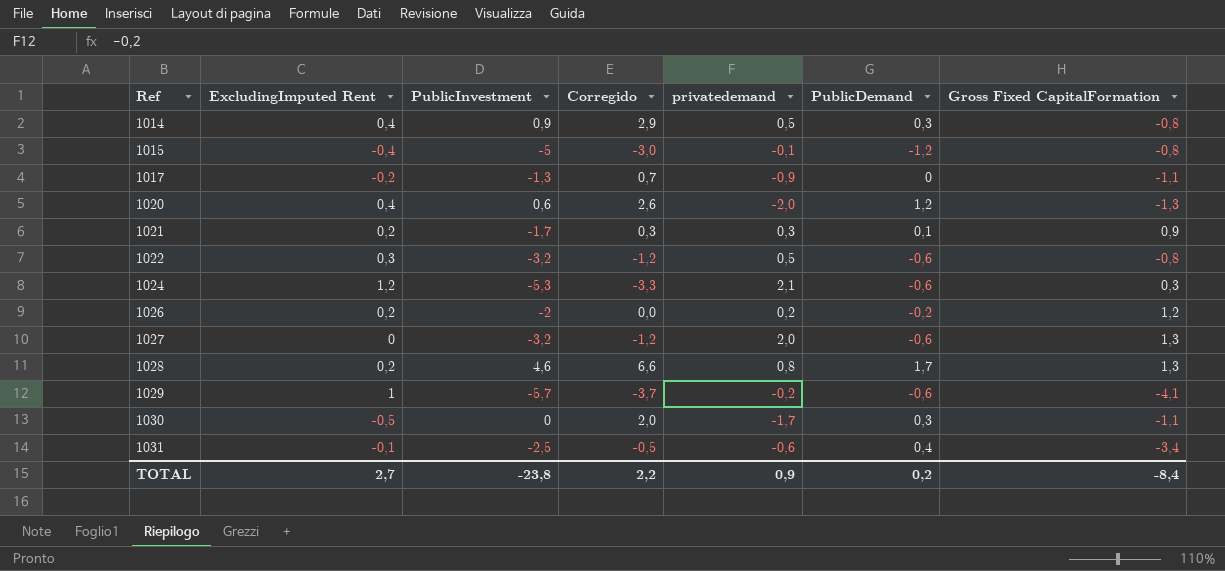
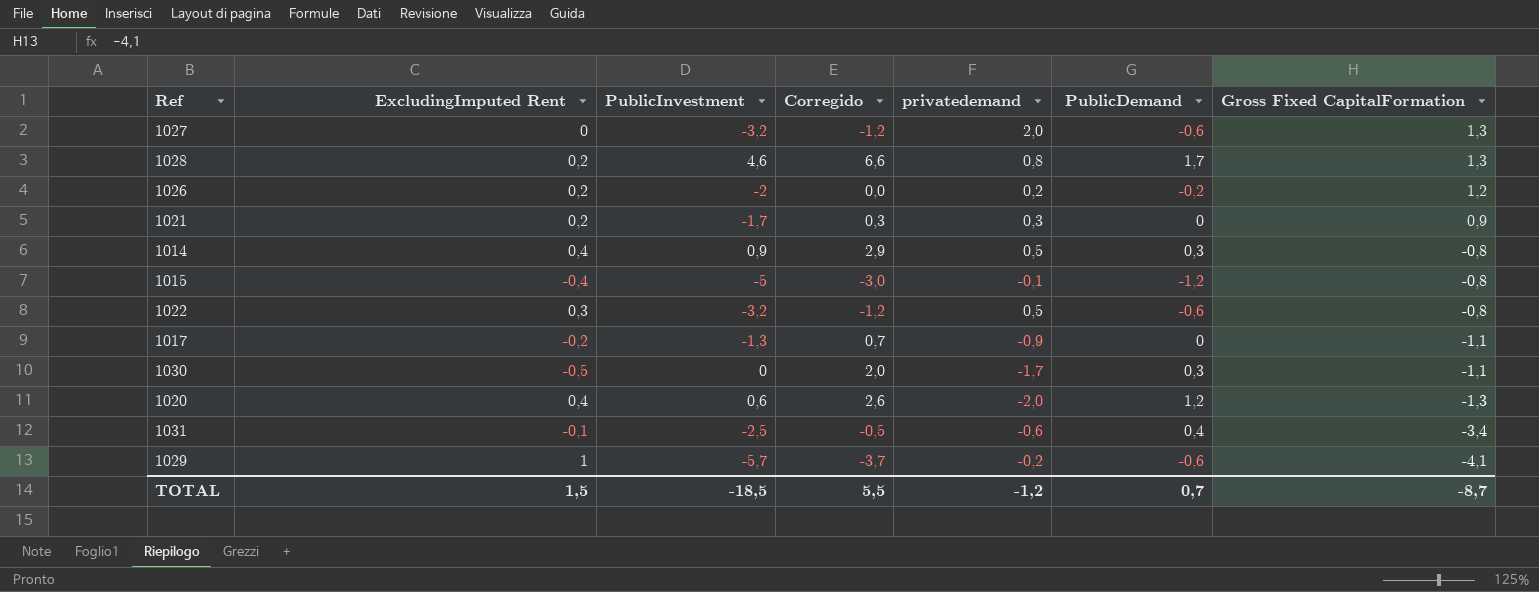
row order: Ref ascending -> Gross Fixed CapitalFormation descending
row 1024: 1,2 | -5,3 | -3,3 | 2,1 | -0,6 | 0,3 -> none
1021 | PublicDemand: 0,1 -> 0
TOTAL | ExcludingImputed Rent: 2,7 -> 1,5
TOTAL | PublicInvestment: -23,8 -> -18,5
TOTAL | Corregido: 2,2 -> 5,5
TOTAL | privatedemand: 0,9 -> -1,2
TOTAL | PublicDemand: 0,2 -> 0,7
TOTAL | Gross Fixed CapitalFormation: -8,4 -> -8,7

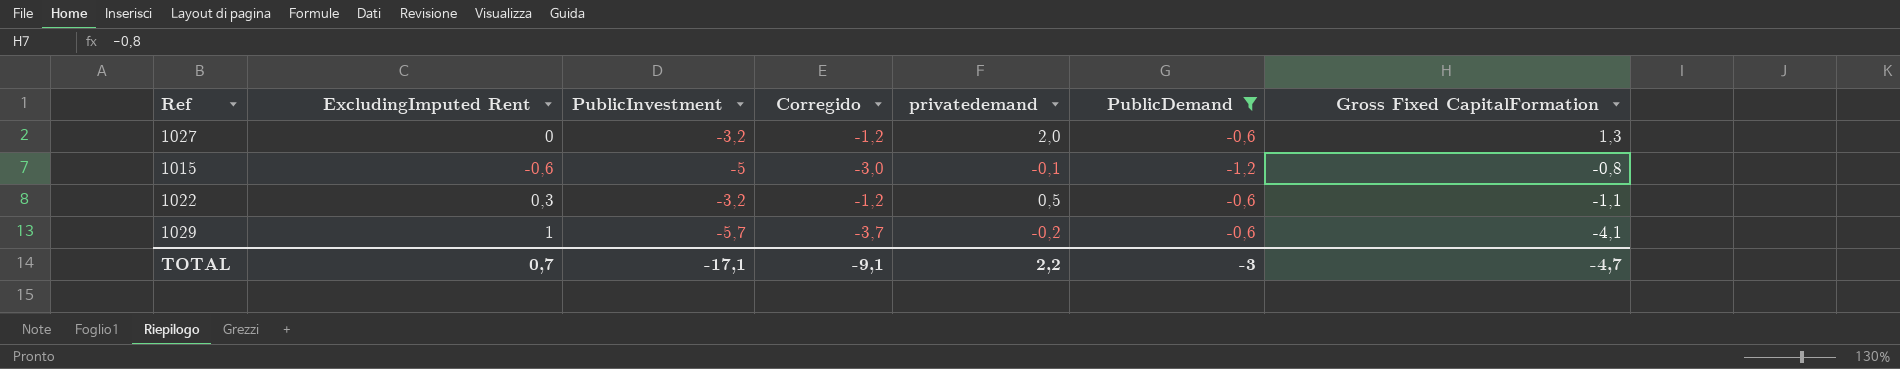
filter: none -> PublicDemand <= -0,6
1015 | ExcludingImputed Rent: -0,4 -> -0,6
1022 | Gross Fixed CapitalFormation: -0,8 -> -1,1
TOTAL | ExcludingImputed Rent: 1,5 -> 0,7
TOTAL | PublicInvestment: -18,5 -> -17,1
TOTAL | Corregido: 5,5 -> -9,1
TOTAL | privatedemand: -1,2 -> 2,2
TOTAL | PublicDemand: 0,7 -> -3
TOTAL | Gross Fixed CapitalFormation: -8,7 -> -4,7

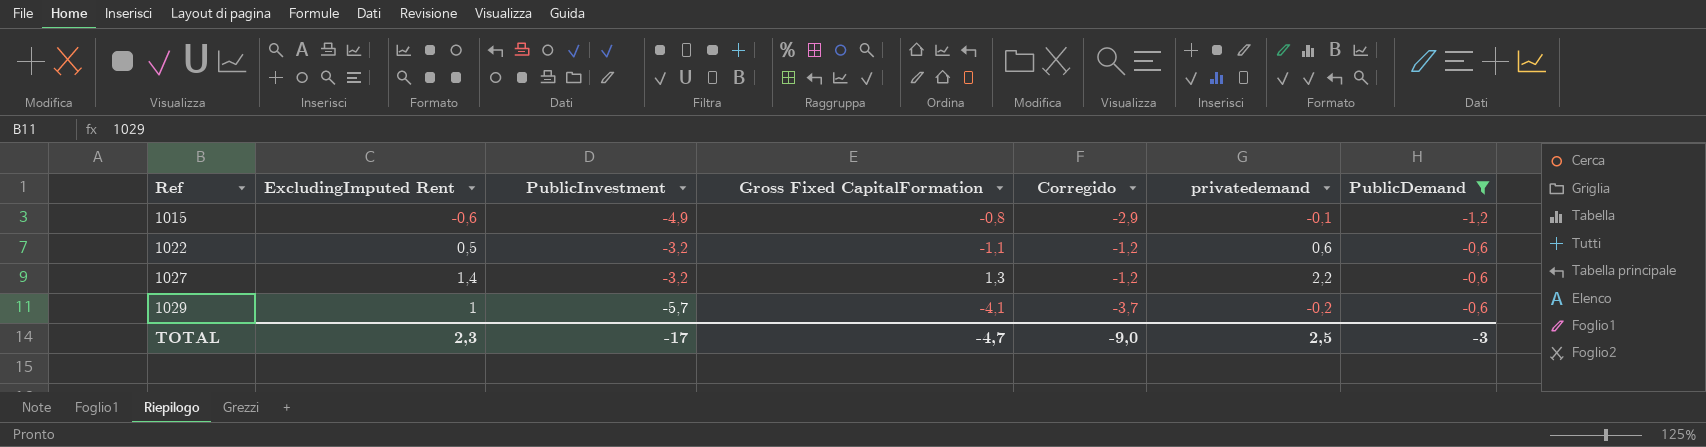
row order: Gross Fixed CapitalFormation descending -> Ref ascending
column Gross Fixed CapitalFormation | position: 7 -> 4
1015 | PublicInvestment: -5 -> -4,9
1015 | Corregido: -3,0 -> -2,9
1022 | ExcludingImputed Rent: 0,3 -> 0,5
1022 | privatedemand: 0,5 -> 0,6
1027 | ExcludingImputed Rent: 0 -> 1,4
1027 | privatedemand: 2,0 -> 2,2
TOTAL | ExcludingImputed Rent: 0,7 -> 2,3
TOTAL | PublicInvestment: -17,1 -> -17
TOTAL | Corregido: -9,1 -> -9,0
TOTAL | privatedemand: 2,2 -> 2,5

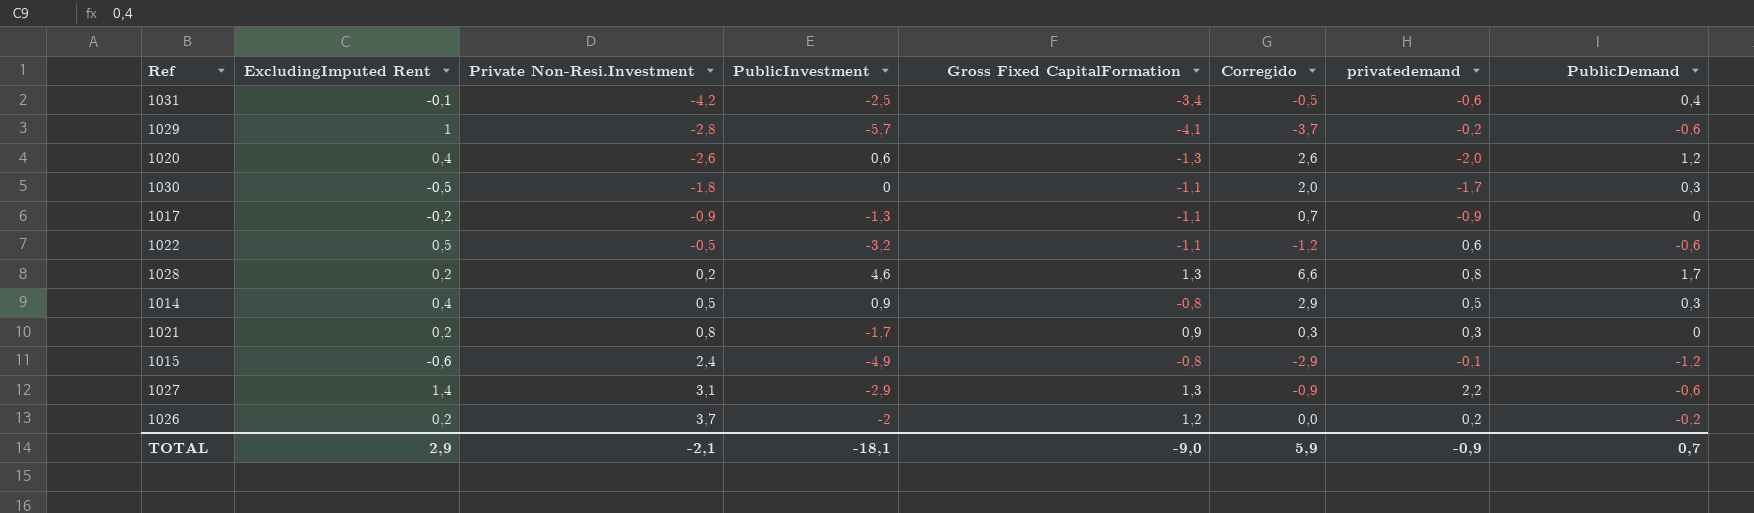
filter: PublicDemand <= -0,6 -> none
row order: Ref ascending -> Private Non-Resi.Investment ascending
column Private Non-Resi.Investment | position: none -> 3
1027 | PublicInvestment: -3,2 -> -2,9
1027 | Corregido: -1,2 -> -0,9
TOTAL | ExcludingImputed Rent: 2,3 -> 2,9
TOTAL | PublicInvestment: -17 -> -18,1
TOTAL | Gross Fixed CapitalFormation: -4,7 -> -9,0
TOTAL | Corregido: -9,0 -> 5,9
TOTAL | privatedemand: 2,5 -> -0,9
TOTAL | PublicDemand: -3 -> 0,7

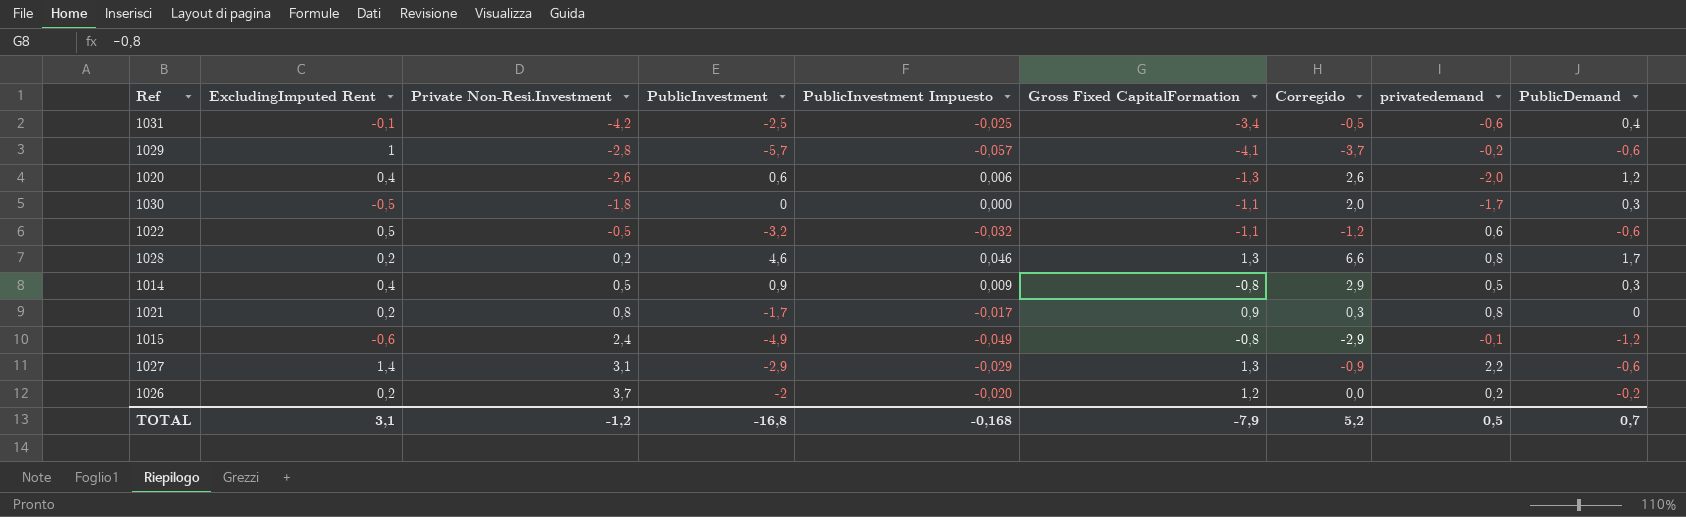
column PublicInvestment Impuesto | formula: none -> [PublicInvestment] * 0,01
row 1017: -0,2 | -0,9 | -1,3 | -1,1 | 0,7 | -0,9 | 0 -> none
1021 | privatedemand: 0,3 -> 0,8
TOTAL | ExcludingImputed Rent: 2,9 -> 3,1
TOTAL | Private Non-Resi.Investment: -2,1 -> -1,2
TOTAL | PublicInvestment: -18,1 -> -16,8
TOTAL | Gross Fixed CapitalFormation: -9,0 -> -7,9
TOTAL | Corregido: 5,9 -> 5,2
TOTAL | privatedemand: -0,9 -> 0,5

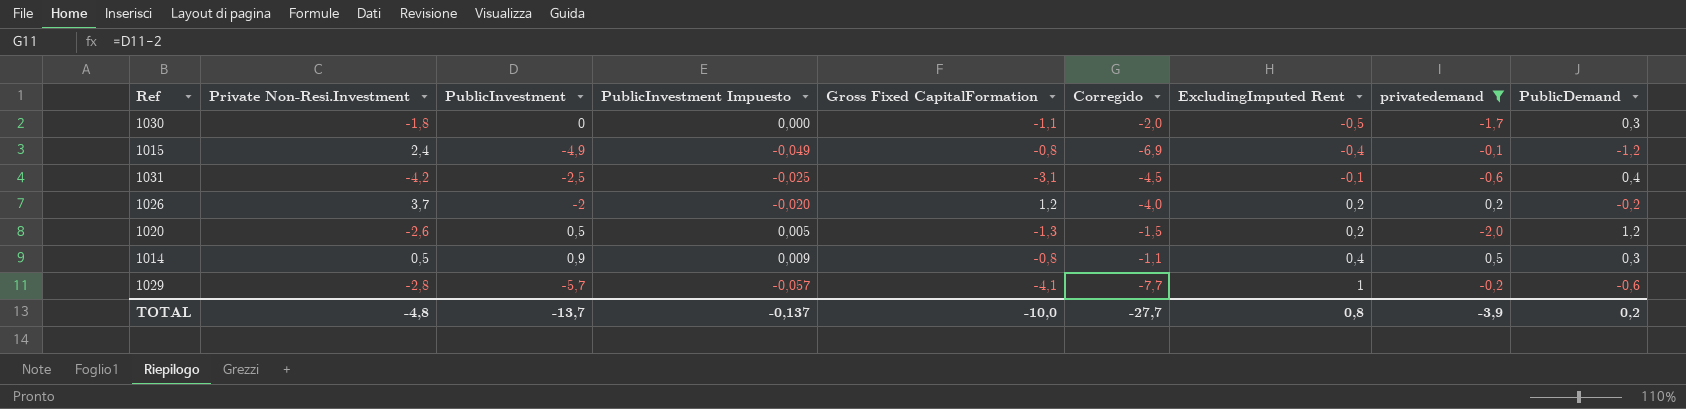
filter: none -> privatedemand <= 0,5
row order: Private Non-Resi.Investment ascending -> ExcludingImputed Rent ascending
column Corregido | formula: [PublicInvestment] + 2 -> [PublicInvestment] - 2
column ExcludingImputed Rent | position: 2 -> 7
1015 | ExcludingImputed Rent: -0,6 -> -0,4
1031 | Gross Fixed CapitalFormation: -3,4 -> -3,1
1020 | PublicInvestment: 0,6 -> 0,5
1020 | PublicInvestment Impuesto: 0,006 -> 0,005
1020 | ExcludingImputed Rent: 0,4 -> 0,2
TOTAL | Private Non-Resi.Investment: -1,2 -> -4,8
TOTAL | PublicInvestment: -16,8 -> -13,7
TOTAL | PublicInvestment Impuesto: -0,168 -> -0,137
TOTAL | Gross Fixed CapitalFormation: -7,9 -> -10,0
TOTAL | Corregido: 5,2 -> -27,7
TOTAL | ExcludingImputed Rent: 3,1 -> 0,8
TOTAL | privatedemand: 0,5 -> -3,9
TOTAL | PublicDemand: 0,7 -> 0,2

